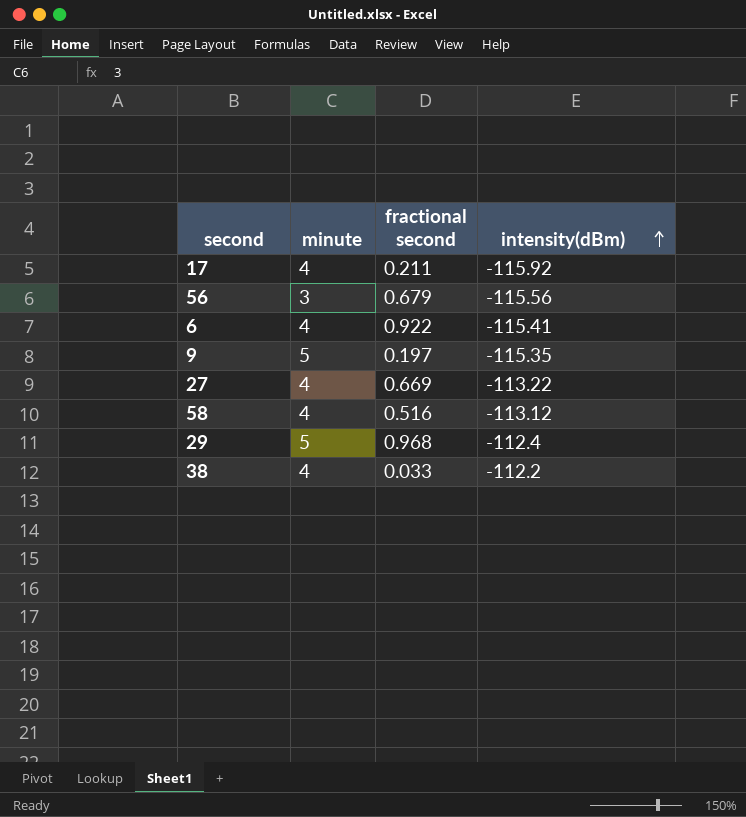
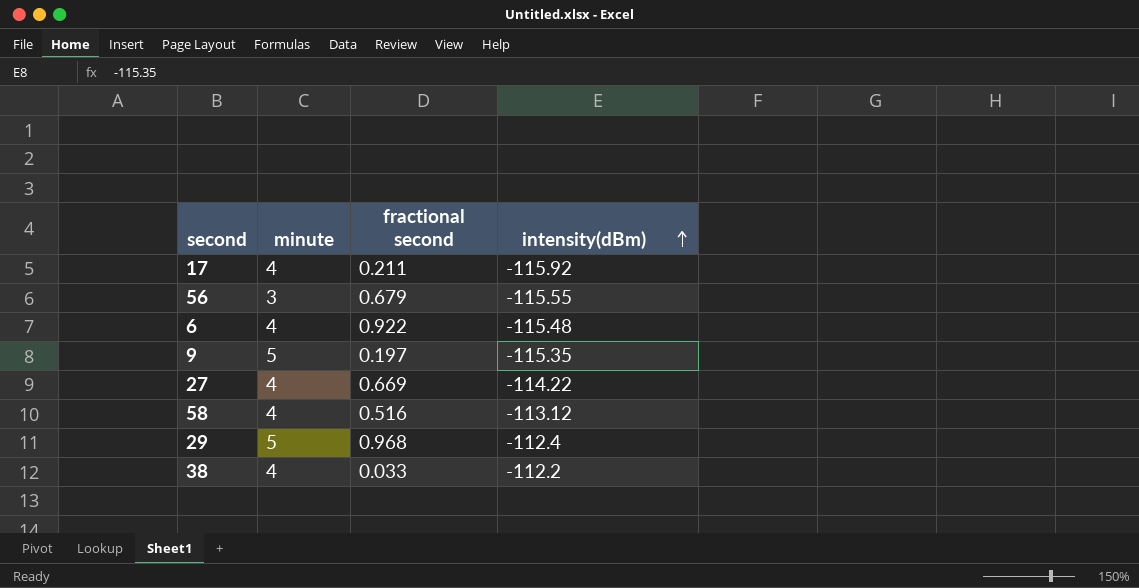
56 | intensity(dBm): -115.56 -> -115.55
6 | intensity(dBm): -115.41 -> -115.48
27 | intensity(dBm): -113.22 -> -114.22

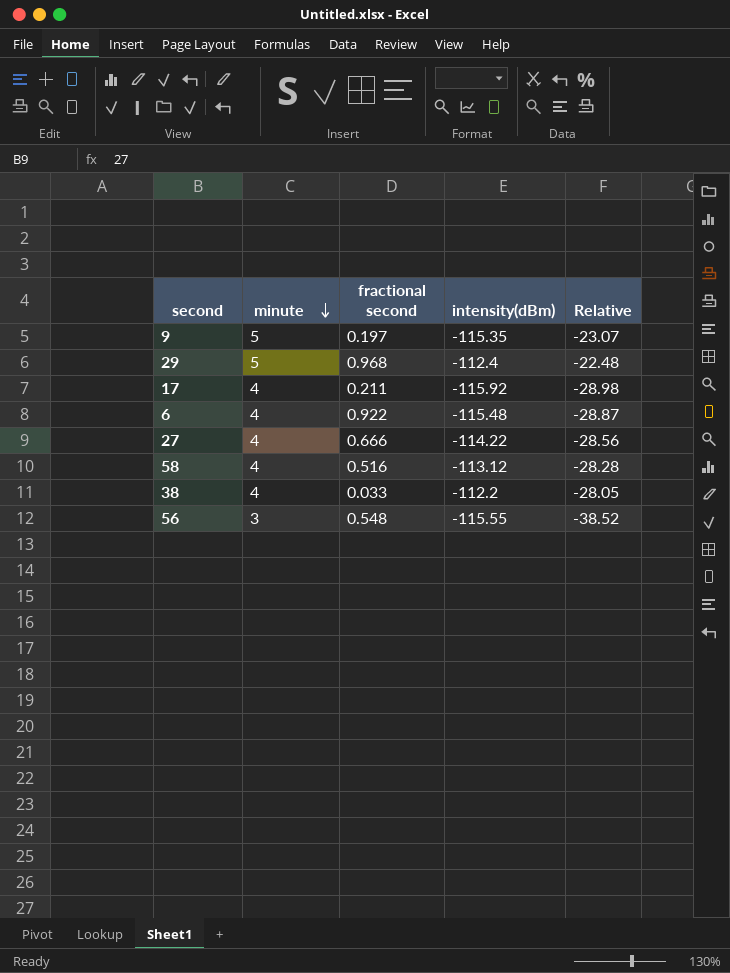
row order: intensity(dBm) ascending -> minute descending
column Relative | formula: none -> [intensity(dBm)] / [minute]
27 | fractional second: 0.669 -> 0.666
56 | fractional second: 0.679 -> 0.548

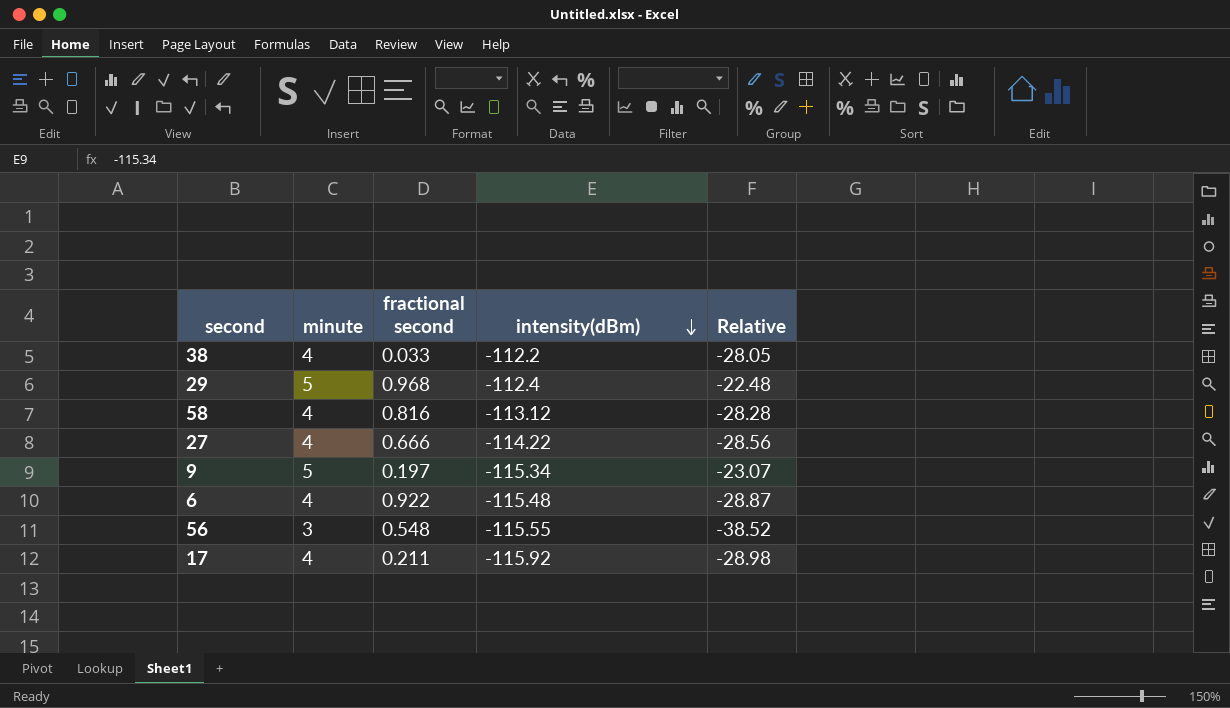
row order: minute descending -> intensity(dBm) descending
58 | fractional second: 0.516 -> 0.816
9 | intensity(dBm): -115.35 -> -115.34

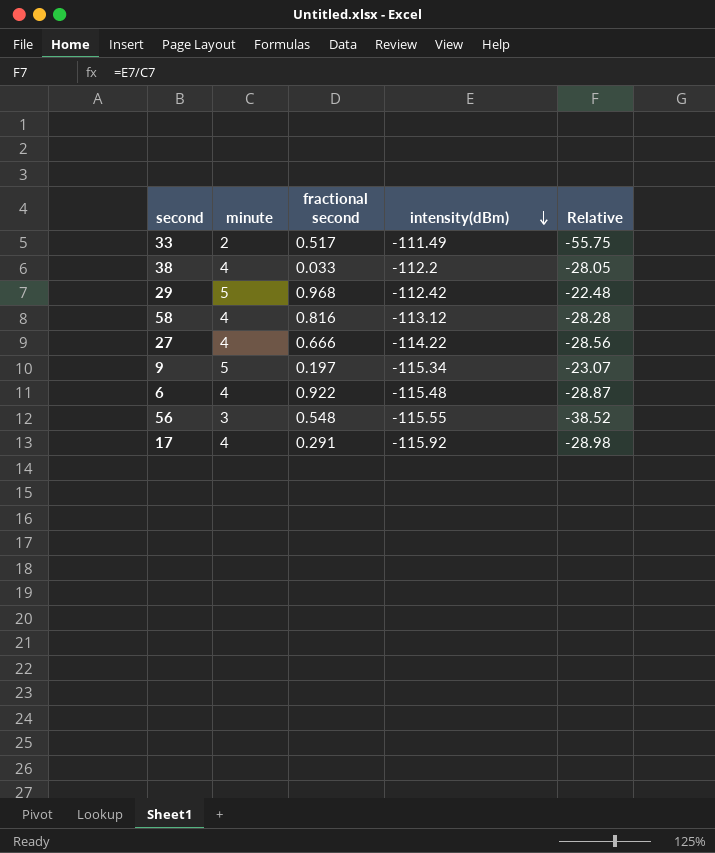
row 33: none -> 2 | 0.517 | -111.49 | -55.75
29 | intensity(dBm): -112.4 -> -112.42
17 | fractional second: 0.211 -> 0.291

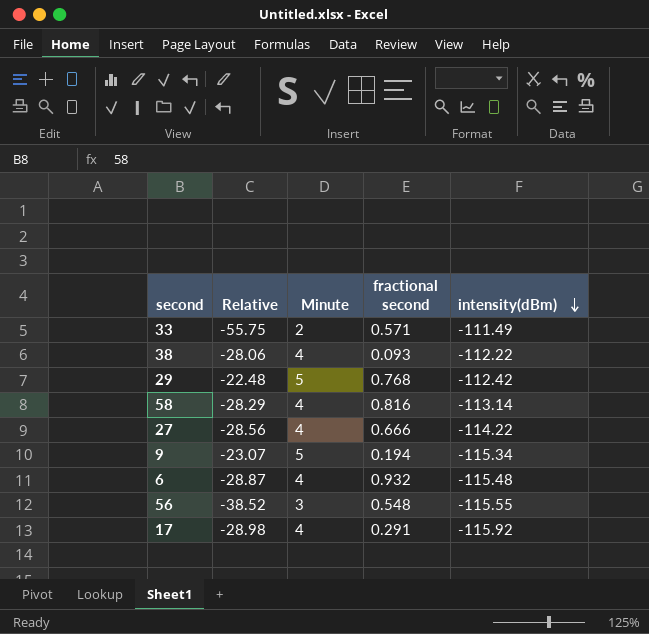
column Relative | position: 5 -> 2
column name: minute -> Minute
33 | fractional second: 0.517 -> 0.571
38 | Relative: -28.05 -> -28.06
38 | fractional second: 0.033 -> 0.093
38 | intensity(dBm): -112.2 -> -112.22
29 | fractional second: 0.968 -> 0.768
58 | Relative: -28.28 -> -28.29
58 | intensity(dBm): -113.12 -> -113.14
9 | fractional second: 0.197 -> 0.194
6 | fractional second: 0.922 -> 0.932

